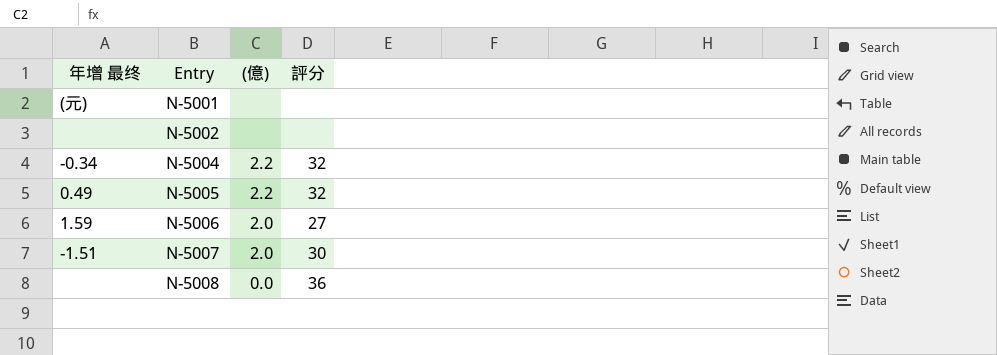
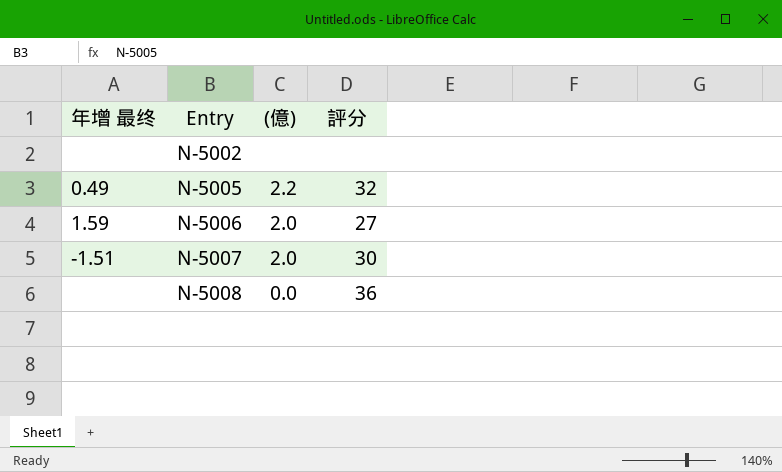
row N-5001: (元) | none | none -> none
row N-5004: -0.34 | 2.2 | 32 -> none

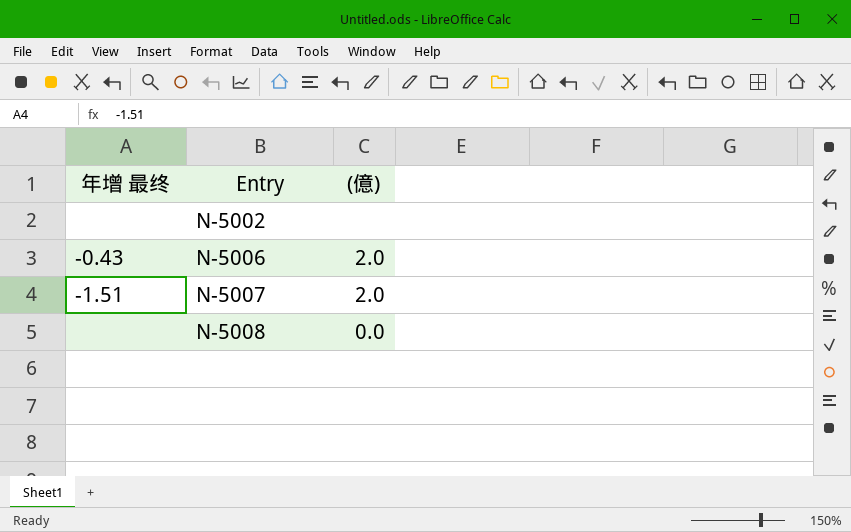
column 評分 | position: 4 -> none
row N-5005: 0.49 | 2.2 | 32 -> none
N-5006 | 年增 最终: 1.59 -> -0.43

